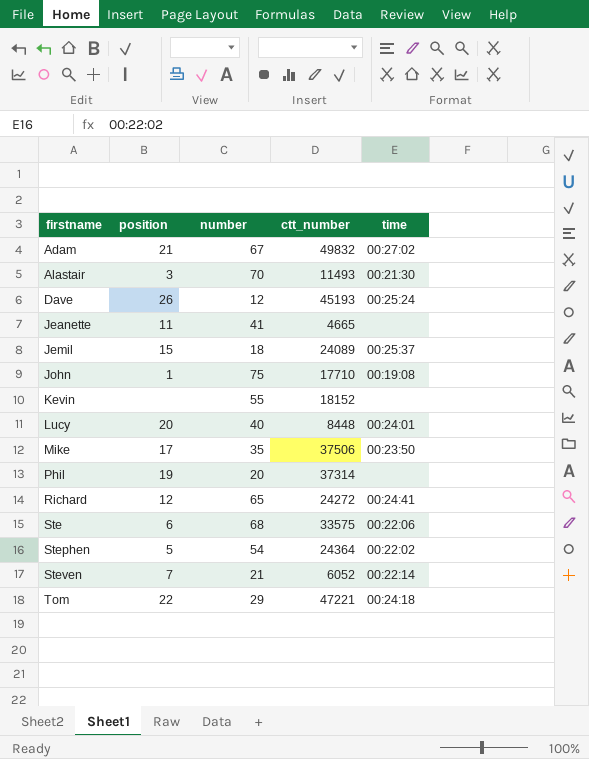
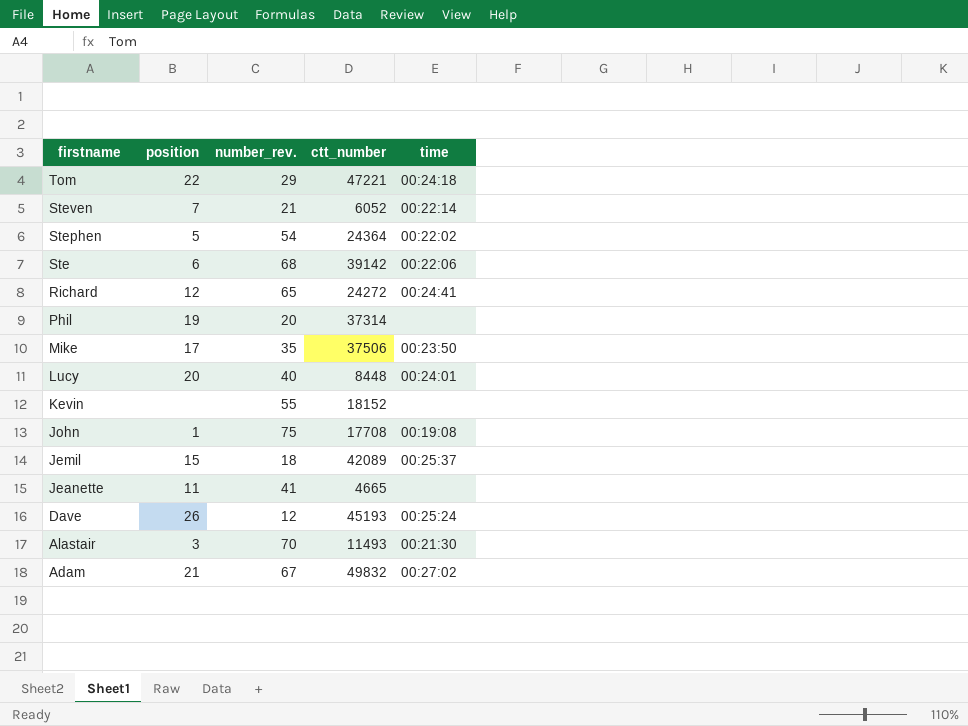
row order: firstname ascending -> firstname descending
column name: number -> number_rev.
Ste | ctt_number: 33575 -> 39142
John | ctt_number: 17710 -> 17708
Jemil | ctt_number: 24089 -> 42089

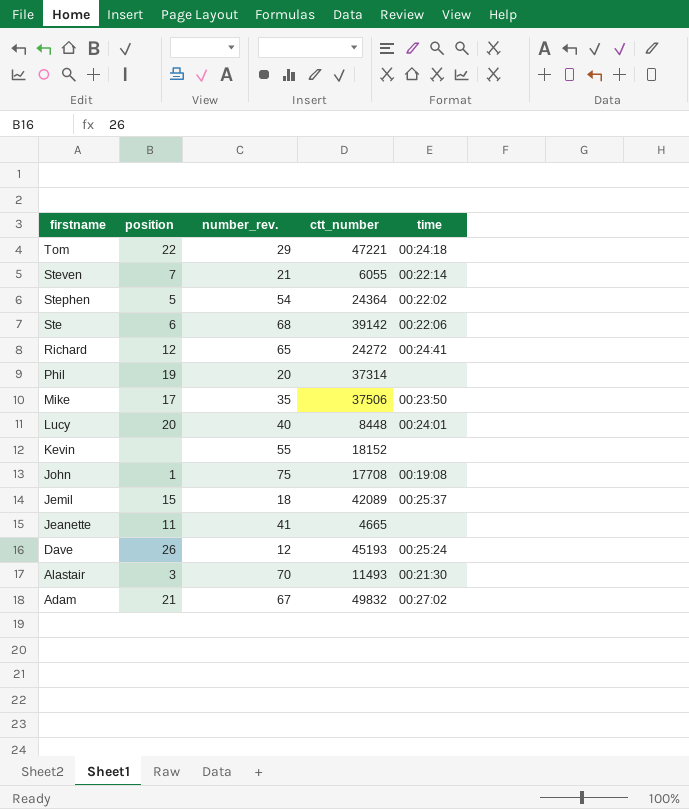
Steven | ctt_number: 6052 -> 6055

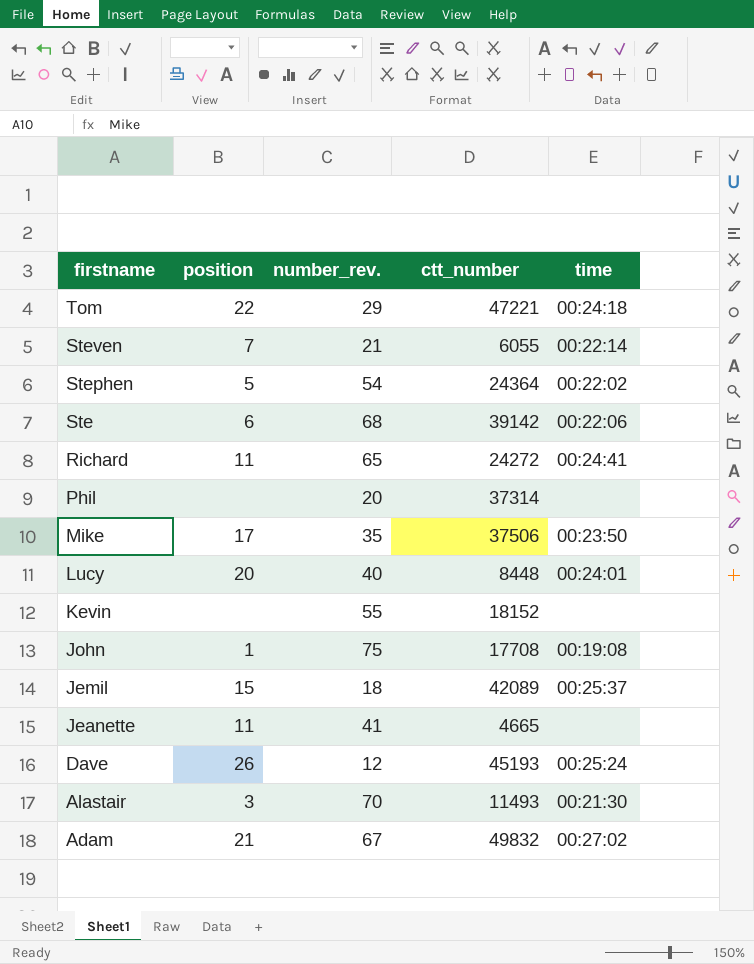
Richard | position: 12 -> 11
Phil | position: 19 -> none

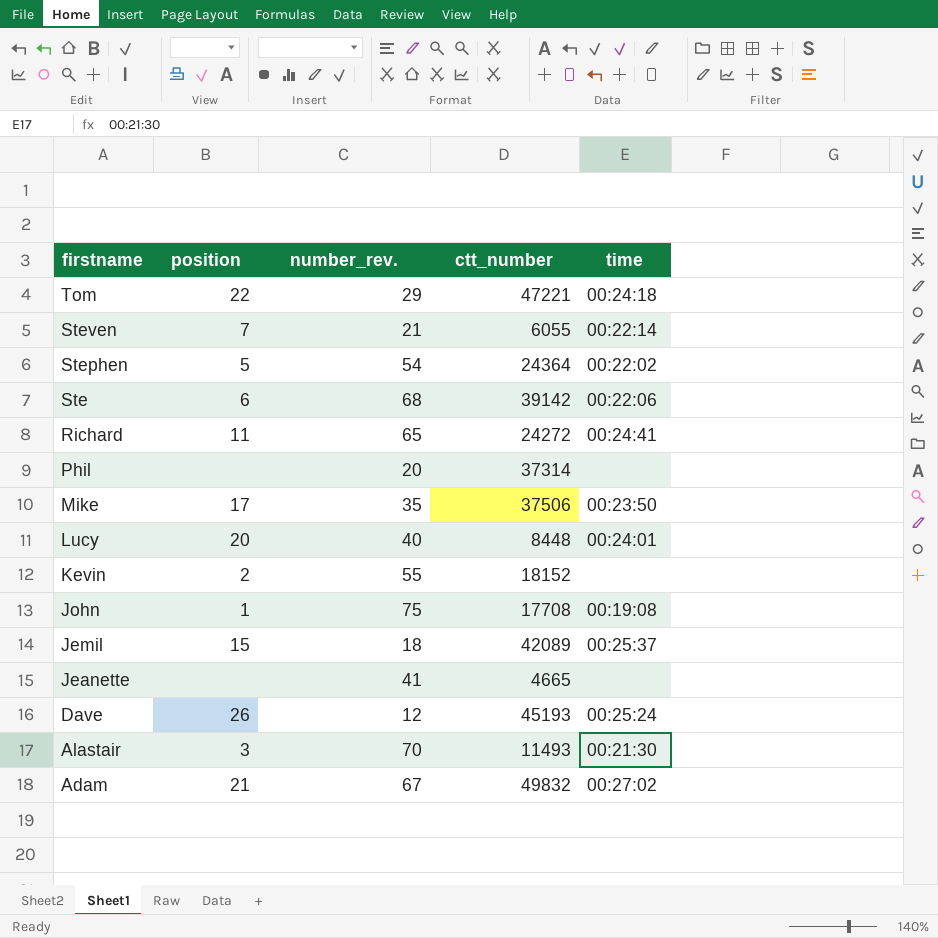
Kevin | position: none -> 2
Jeanette | position: 11 -> none

